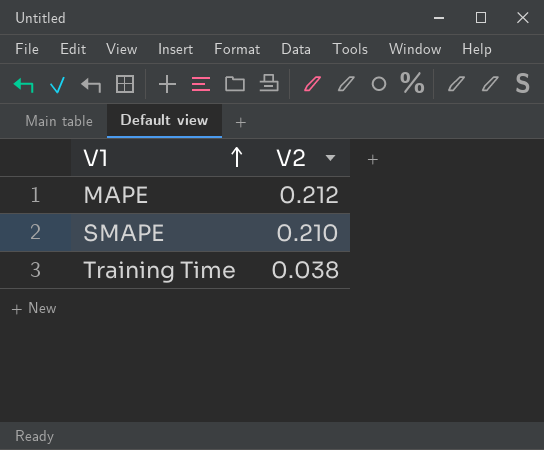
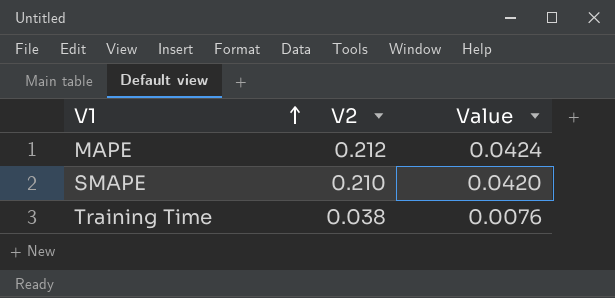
column Value | formula: none -> [V2] * 0.2

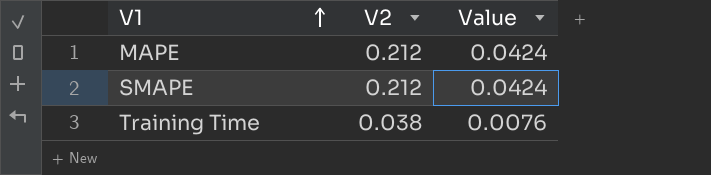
SMAPE | V2: 0.210 -> 0.212
SMAPE | Value: 0.0420 -> 0.0424

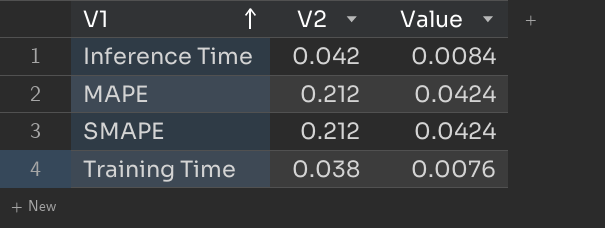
row Inference Time: none -> 0.042 | 0.0084

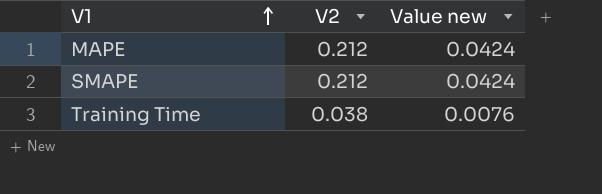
column name: Value -> Value new
row Inference Time: 0.042 | 0.0084 -> none

